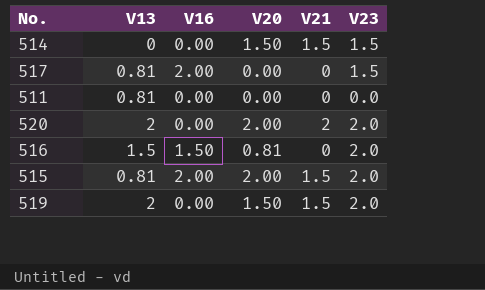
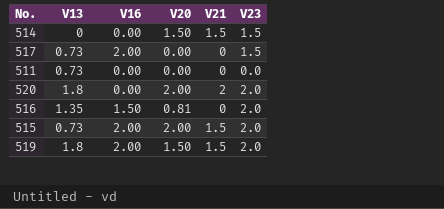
517 | V13: 0.81 -> 0.73
511 | V13: 0.81 -> 0.73
520 | V13: 2 -> 1.8
516 | V13: 1.5 -> 1.35
515 | V13: 0.81 -> 0.73
519 | V13: 2 -> 1.8
519 | V16: 0.00 -> 2.00

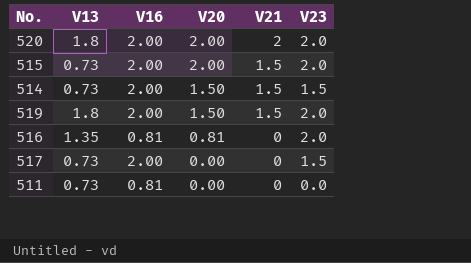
row order: none -> V20 descending
520 | V16: 0.00 -> 2.00
514 | V13: 0 -> 0.73
514 | V16: 0.00 -> 2.00
516 | V16: 1.50 -> 0.81
511 | V16: 0.00 -> 0.81

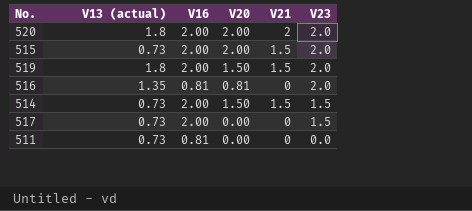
row order: V20 descending -> V23 descending
column name: V13 -> V13 (actual)

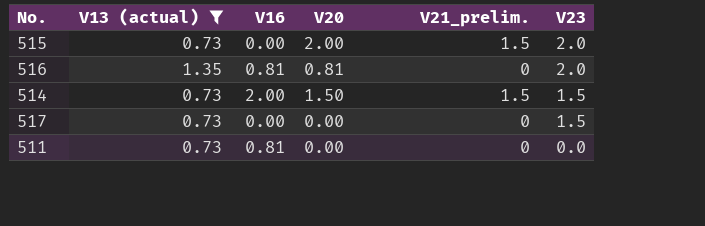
filter: none -> V13 (actual) != 1.8
column name: V21 -> V21_prelim.
515 | V16: 2.00 -> 0.00
517 | V16: 2.00 -> 0.00

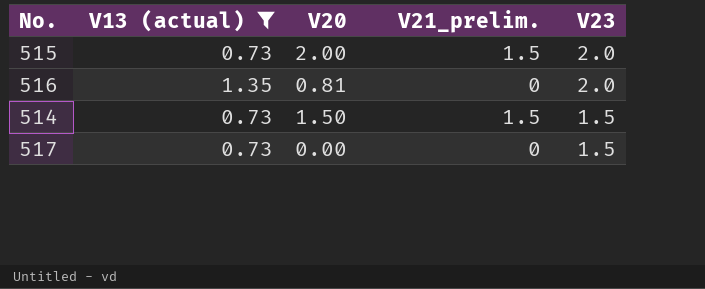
column V16 | position: 3 -> none
row 511: 0.73 | 0.81 | 0.00 | 0 | 0.0 -> none

